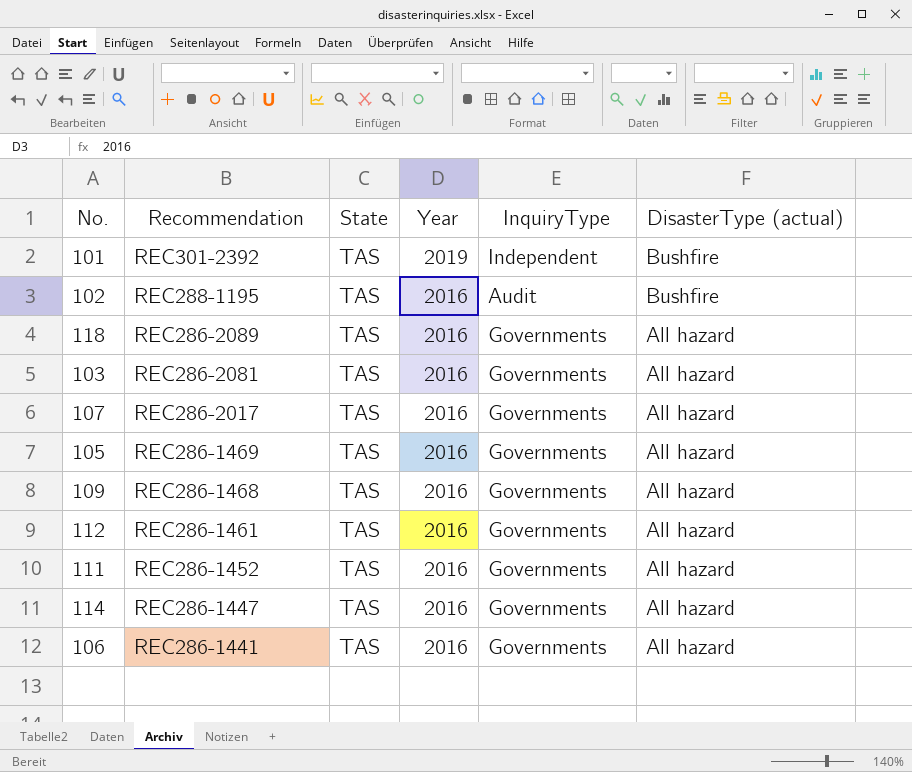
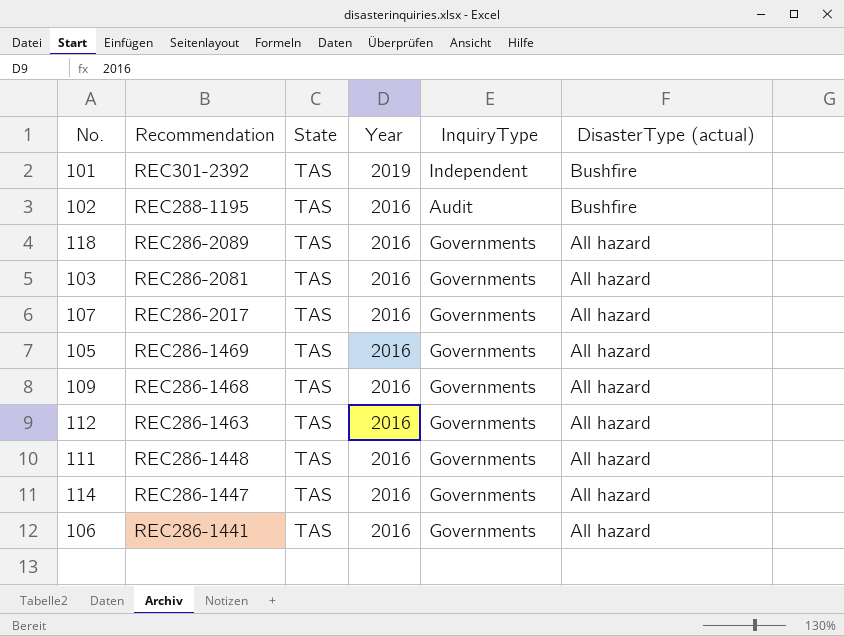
112 | Recommendation: REC286-1461 -> REC286-1463
111 | Recommendation: REC286-1452 -> REC286-1448

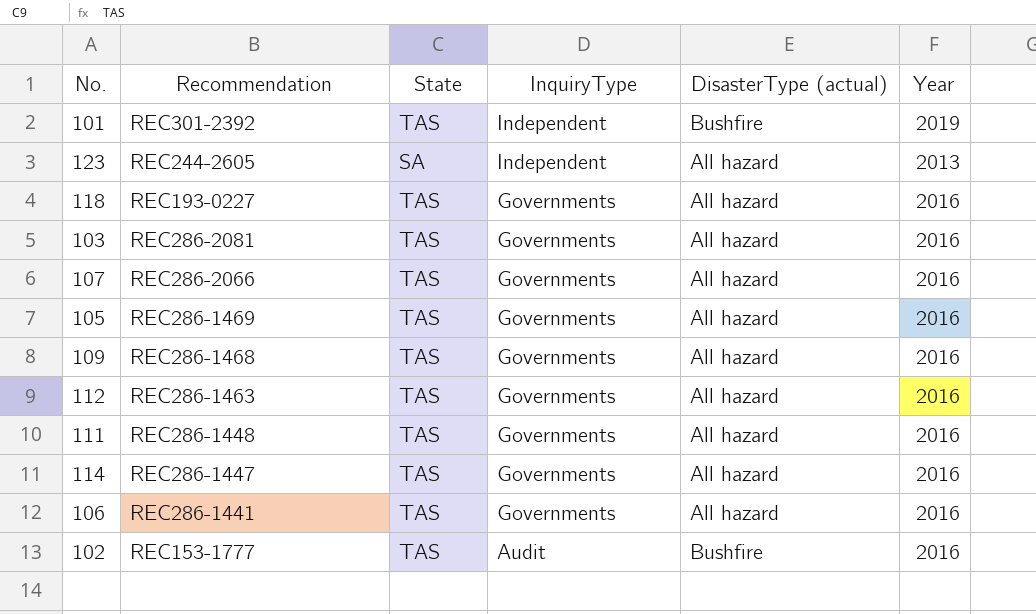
row order: Recommendation descending -> InquiryType descending
column Year | position: 4 -> 6
row 123: none -> REC244-2605 | SA | Independent | All hazard | 2013
118 | Recommendation: REC286-2089 -> REC193-0227
107 | Recommendation: REC286-2017 -> REC286-2066
102 | Recommendation: REC288-1195 -> REC153-1777

